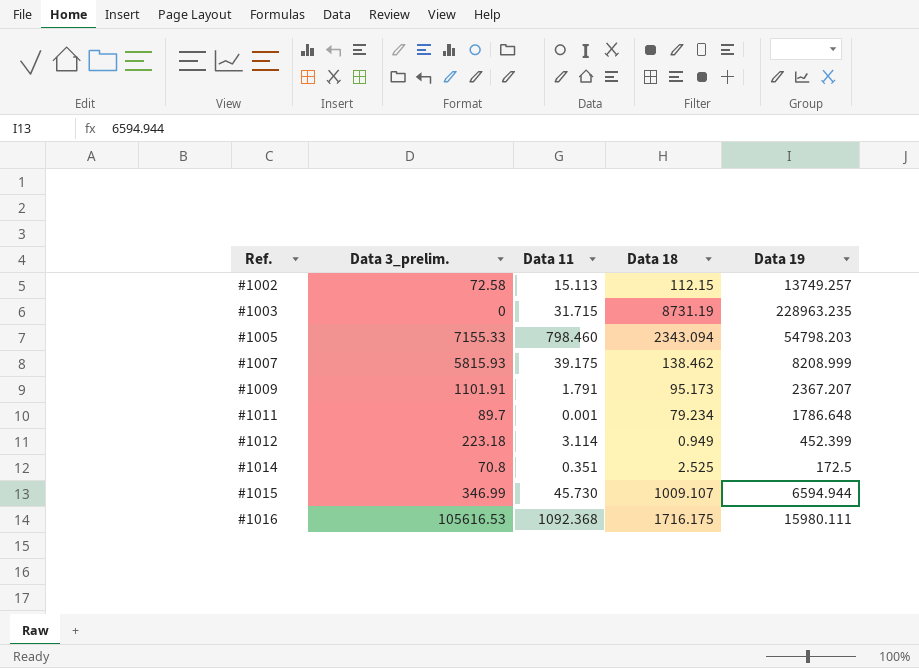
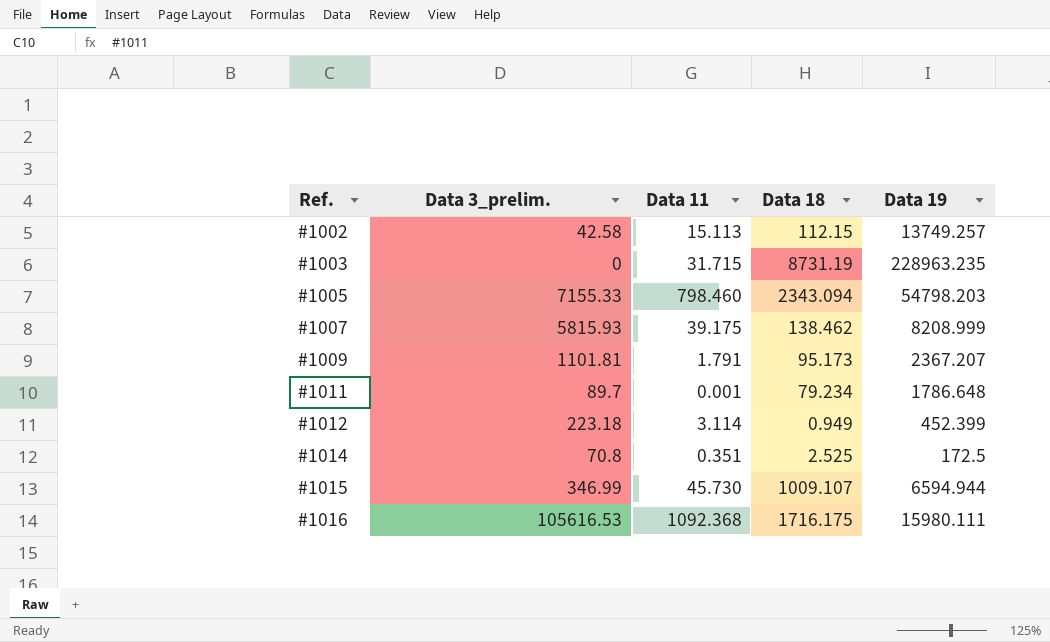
#1002 | Data 3_prelim.: 72.58 -> 42.58
#1009 | Data 3_prelim.: 1101.91 -> 1101.81

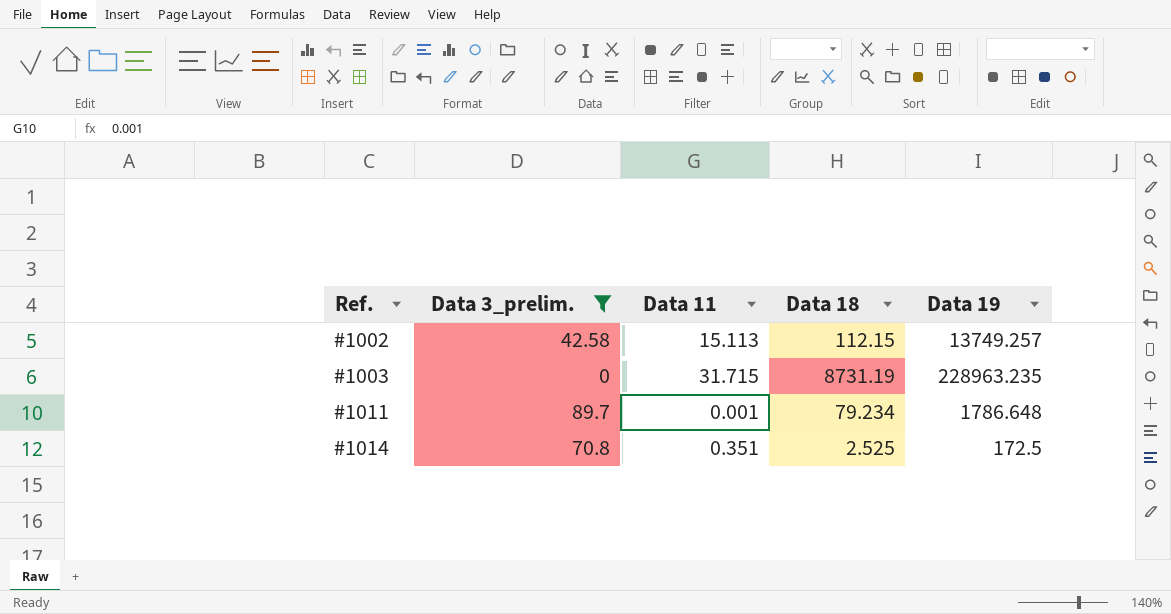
filter: none -> Data 3_prelim. <= 89.7

